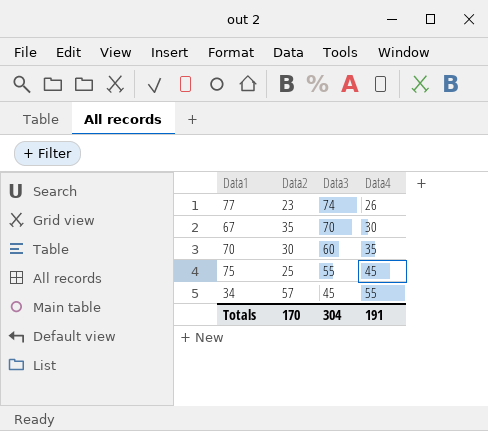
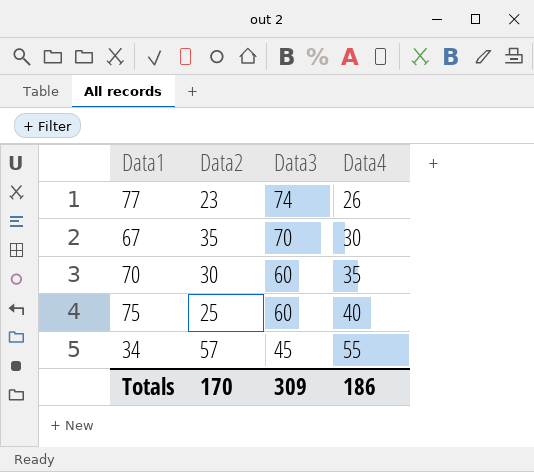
75 | Data3: 55 -> 60
75 | Data4: 45 -> 40
Totals | Data3: 304 -> 309
Totals | Data4: 191 -> 186

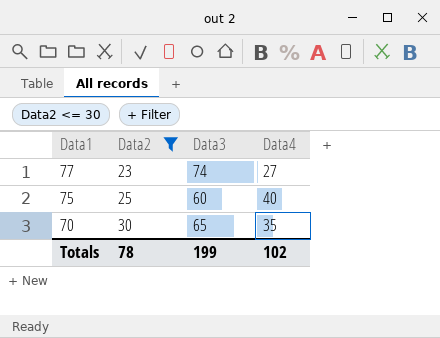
filter: none -> Data2 <= 30
row order: Data3 descending -> Data1 descending
77 | Data4: 26 -> 27
70 | Data3: 60 -> 65
Totals | Data2: 170 -> 78
Totals | Data3: 309 -> 199
Totals | Data4: 186 -> 102

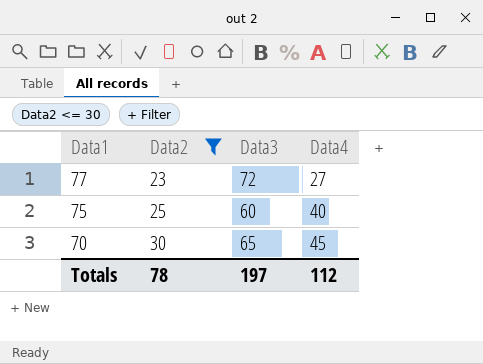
77 | Data3: 74 -> 72
70 | Data4: 35 -> 45
Totals | Data3: 199 -> 197
Totals | Data4: 102 -> 112

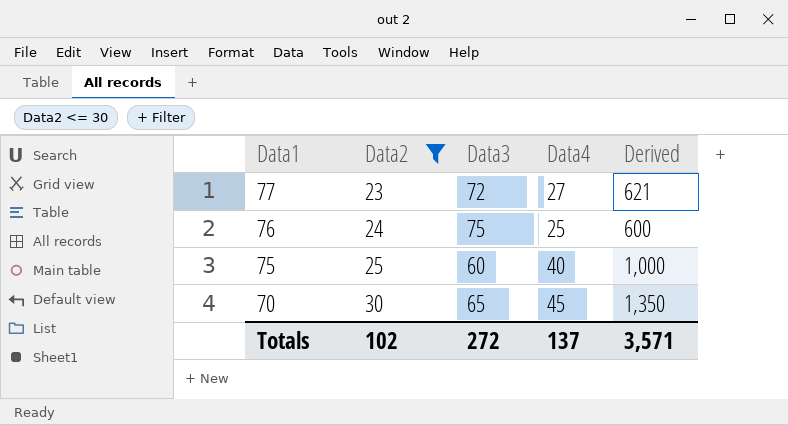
column Derived | formula: none -> [Data2] * [Data4]
row 76: none -> 24 | 75 | 25 | 600
Totals | Data2: 78 -> 102
Totals | Data3: 197 -> 272
Totals | Data4: 112 -> 137

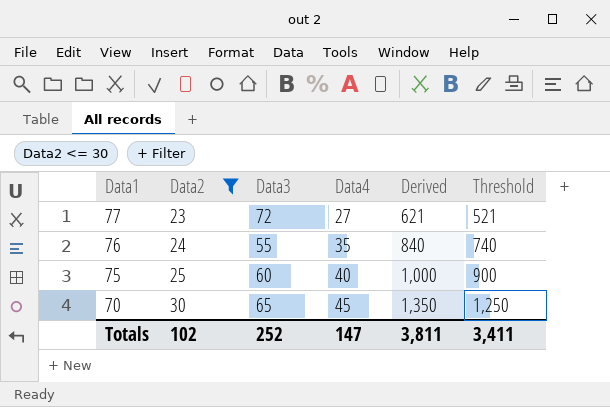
column Threshold | formula: none -> [Derived] - 100
76 | Data3: 75 -> 55
76 | Data4: 25 -> 35
76 | Derived: 600 -> 840
Totals | Data3: 272 -> 252
Totals | Data4: 137 -> 147
Totals | Derived: 3,571 -> 3,811

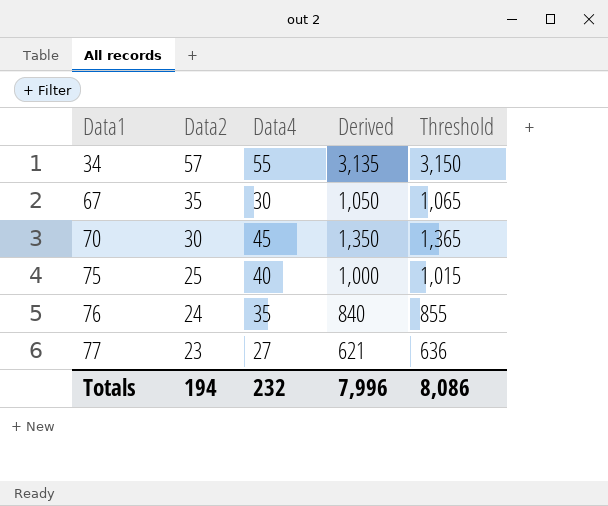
filter: Data2 <= 30 -> none
row order: Data1 descending -> Data1 ascending
column Data3 | position: 3 -> none
column Threshold | formula: [Derived] - 100 -> [Derived] + 15
Totals | Data2: 102 -> 194
Totals | Data4: 147 -> 232
Totals | Derived: 3,811 -> 7,996
Totals | Threshold: 3,411 -> 8,086

